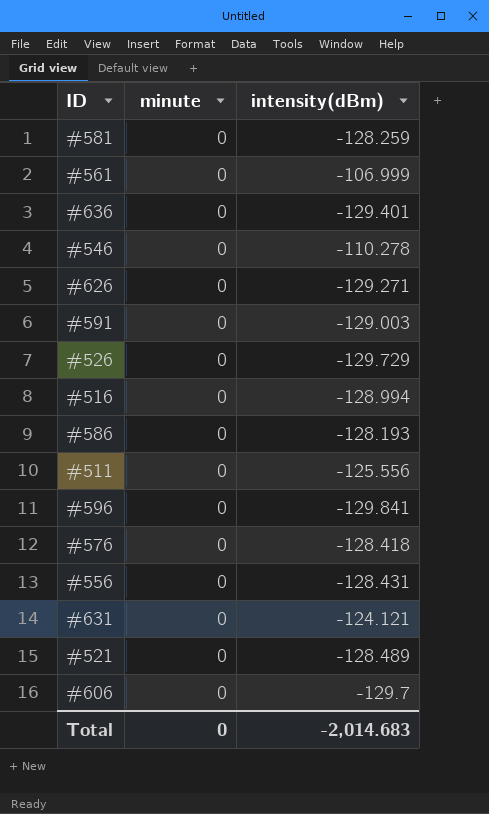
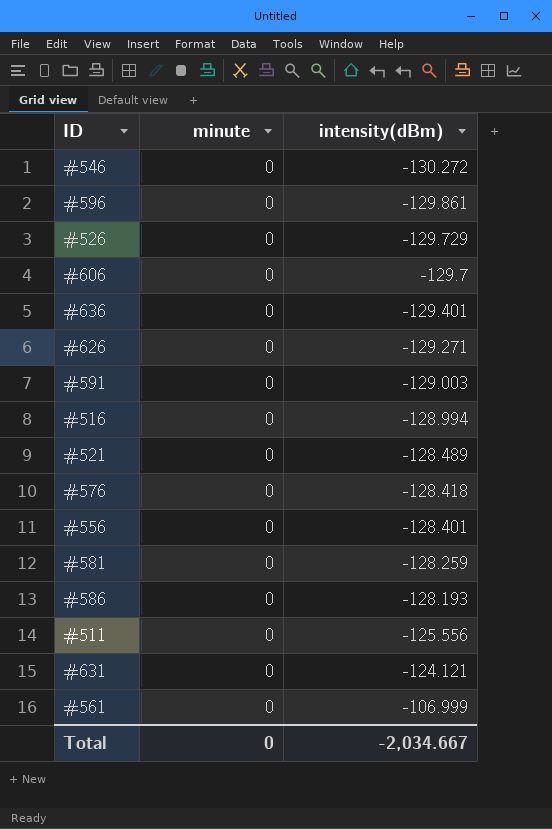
row order: none -> intensity(dBm) ascending
#546 | intensity(dBm): -110.278 -> -130.272
#596 | intensity(dBm): -129.841 -> -129.861
#556 | intensity(dBm): -128.431 -> -128.401
Total | intensity(dBm): -2,014.683 -> -2,034.667

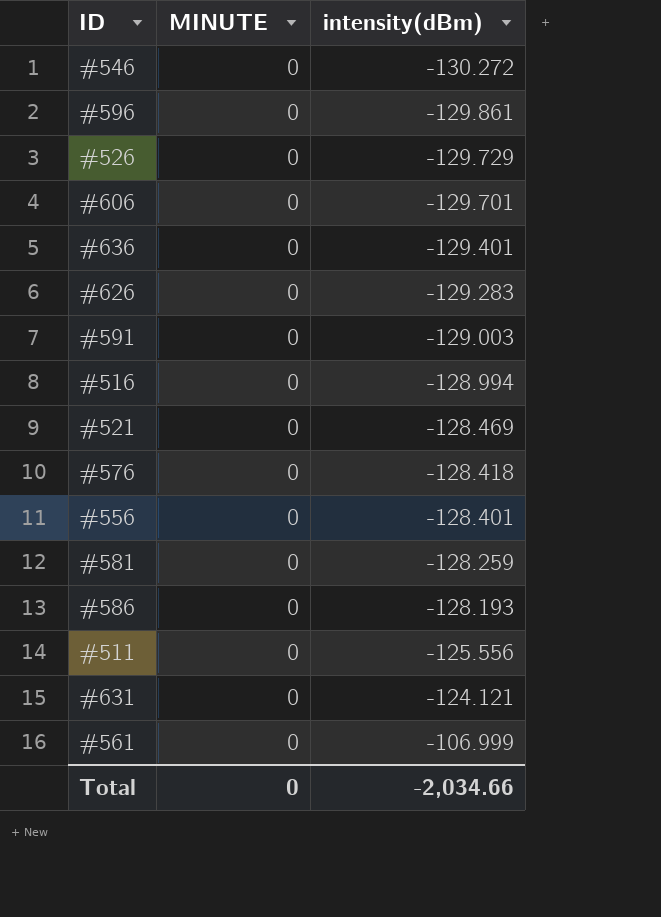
column name: minute -> MINUTE
#606 | intensity(dBm): -129.7 -> -129.701
#626 | intensity(dBm): -129.271 -> -129.283
#521 | intensity(dBm): -128.489 -> -128.469
Total | intensity(dBm): -2,034.667 -> -2,034.66

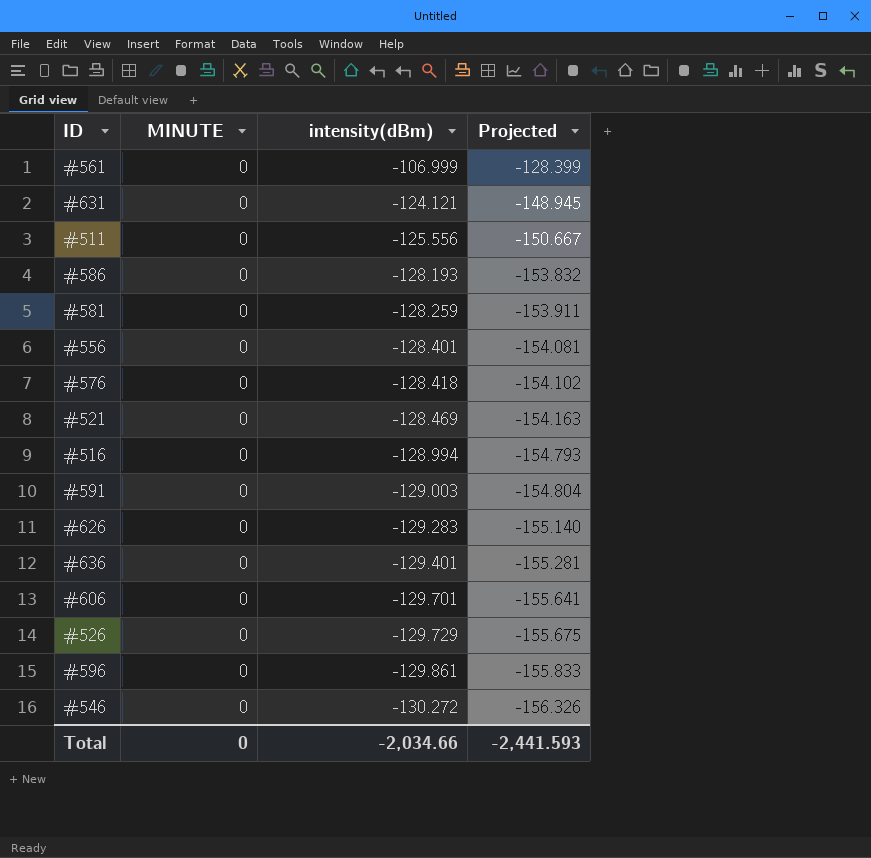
row order: intensity(dBm) ascending -> intensity(dBm) descending
column Projected | formula: none -> [intensity(dBm)] * 1.2

